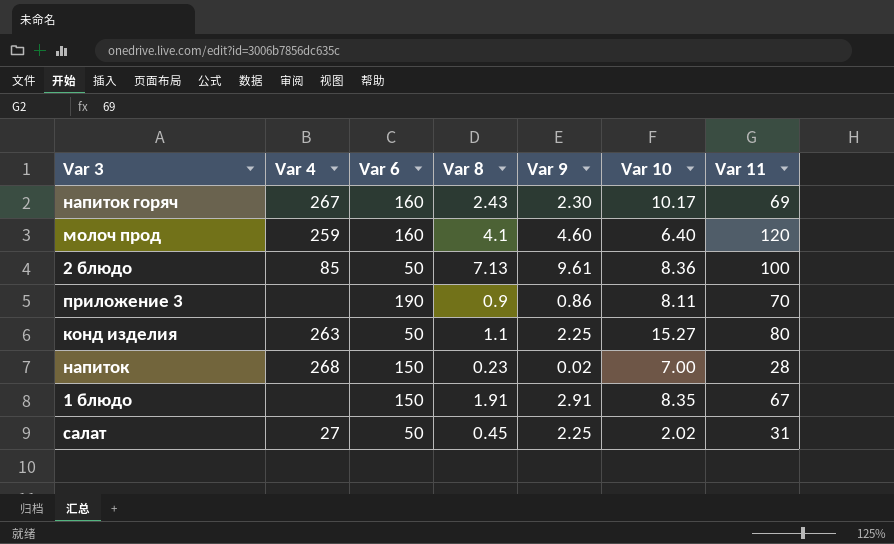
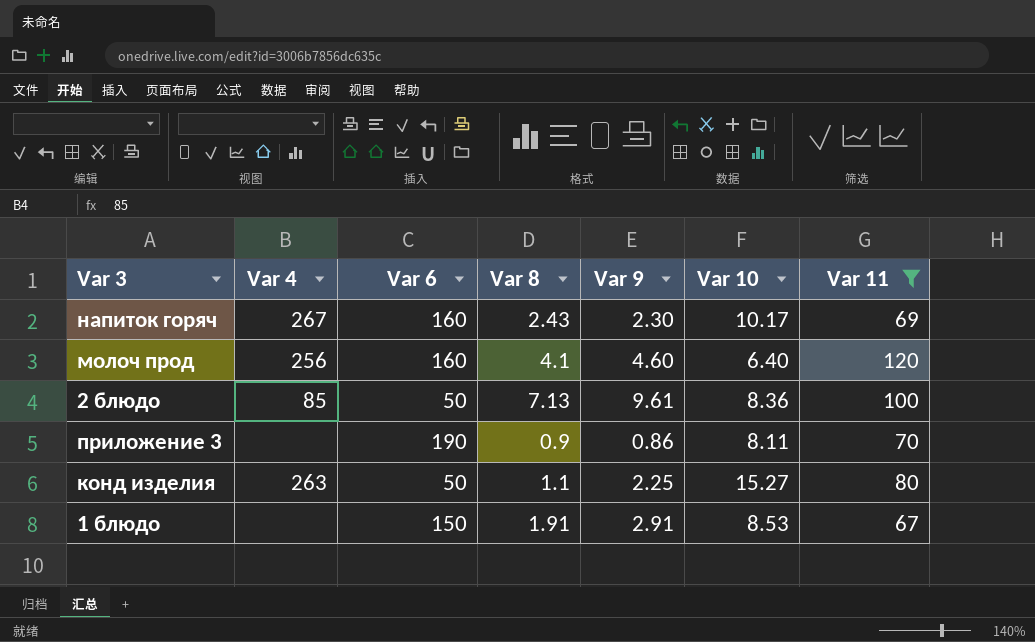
filter: none -> Var 11 >= 67
молоч прод | Var 4: 259 -> 256
1 блюдо | Var 10: 8.35 -> 8.53

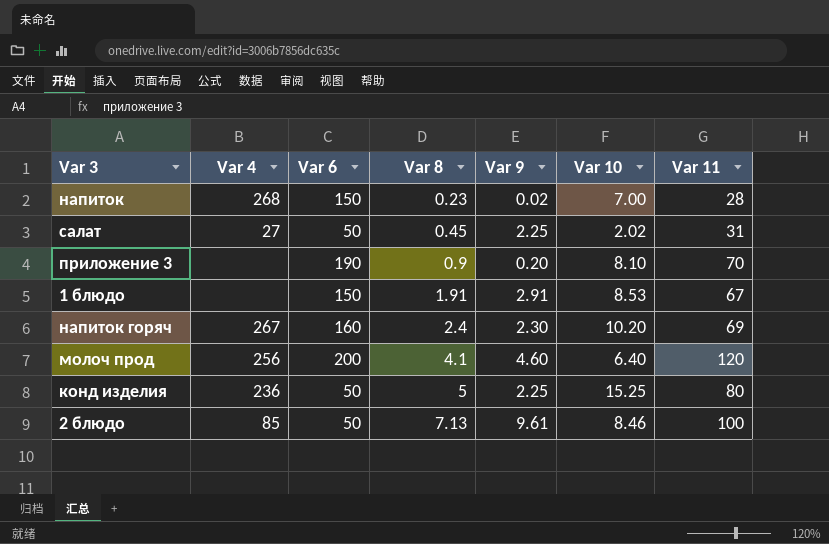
filter: Var 11 >= 67 -> none
row order: none -> Var 8 ascending
приложение 3 | Var 9: 0.86 -> 0.20
приложение 3 | Var 10: 8.11 -> 8.10
напиток горяч | Var 8: 2.43 -> 2.4
напиток горяч | Var 10: 10.17 -> 10.20
молоч прод | Var 6: 160 -> 200
конд изделия | Var 4: 263 -> 236
конд изделия | Var 8: 1.1 -> 5
конд изделия | Var 10: 15.27 -> 15.25
2 блюдо | Var 10: 8.36 -> 8.46

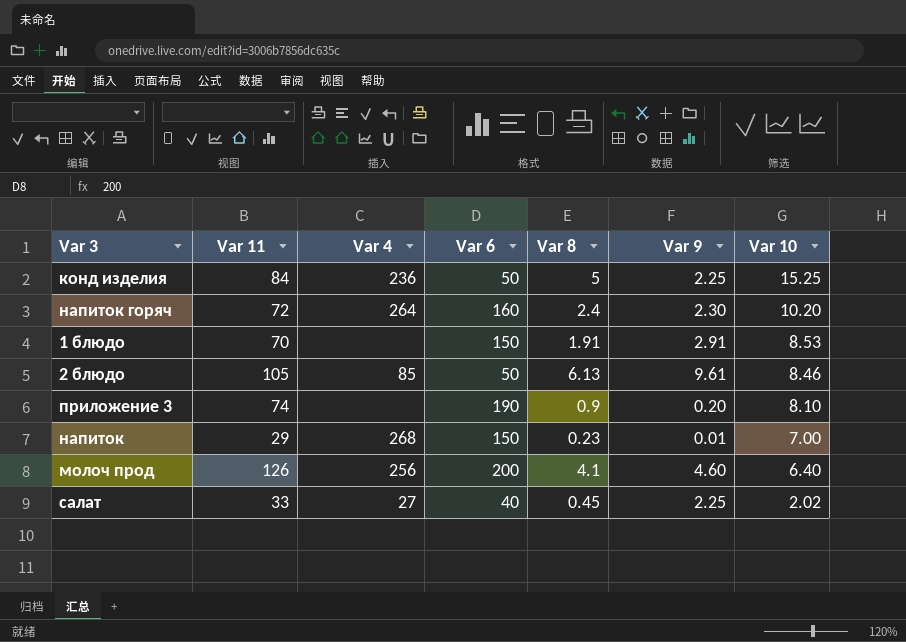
row order: Var 8 ascending -> Var 10 descending
column Var 11 | position: 7 -> 2
конд изделия | Var 11: 80 -> 84
напиток горяч | Var 11: 69 -> 72
напиток горяч | Var 4: 267 -> 264
1 блюдо | Var 11: 67 -> 70
2 блюдо | Var 11: 100 -> 105
2 блюдо | Var 8: 7.13 -> 6.13
приложение 3 | Var 11: 70 -> 74
напиток | Var 11: 28 -> 29
напиток | Var 9: 0.02 -> 0.01
молоч прод | Var 11: 120 -> 126
салат | Var 11: 31 -> 33
салат | Var 6: 50 -> 40

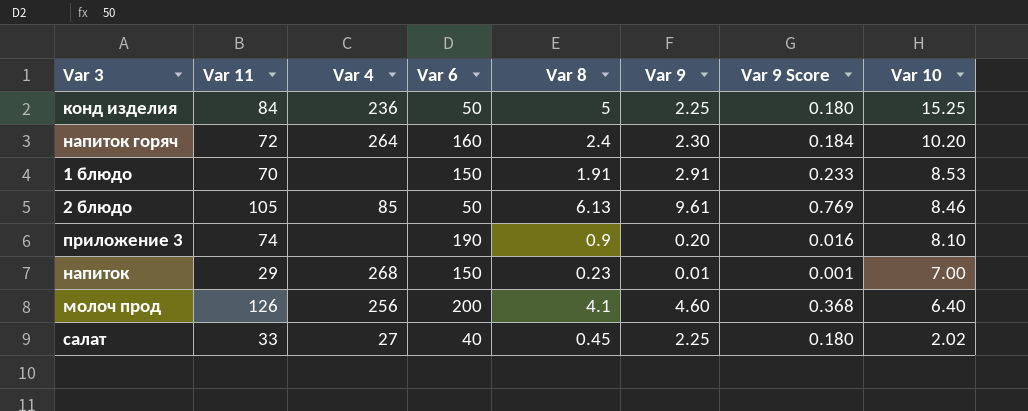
column Var 9 Score | formula: none -> [Var 9] * 0.08

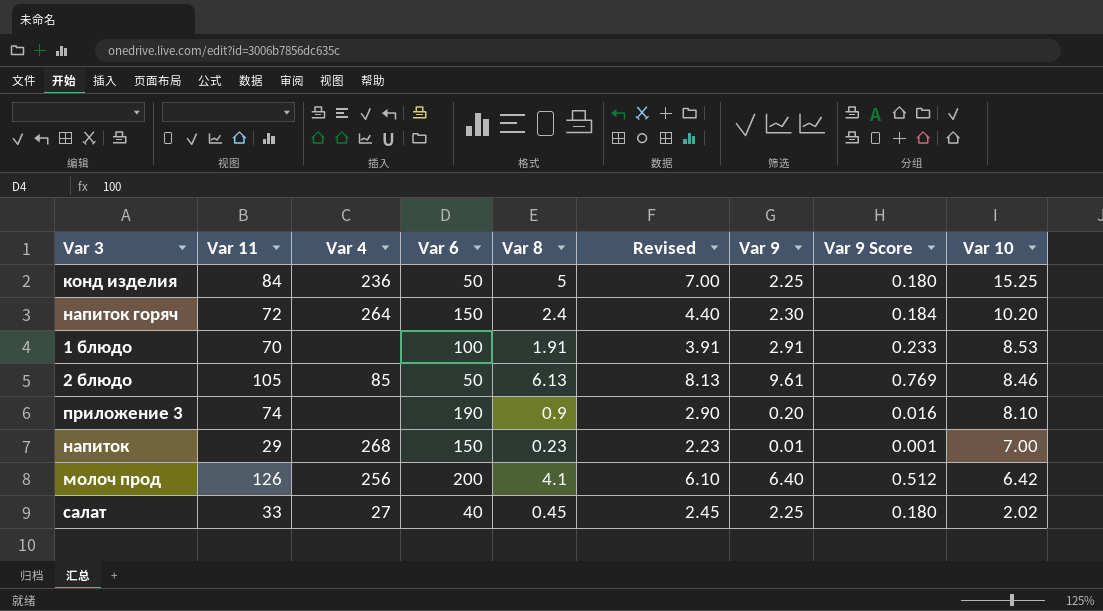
column Revised | formula: none -> [Var 8] + 2
напиток горяч | Var 6: 160 -> 150
1 блюдо | Var 6: 150 -> 100
молоч прод | Var 9: 4.60 -> 6.40
молоч прод | Var 9 Score: 0.368 -> 0.512
молоч прод | Var 10: 6.40 -> 6.42

